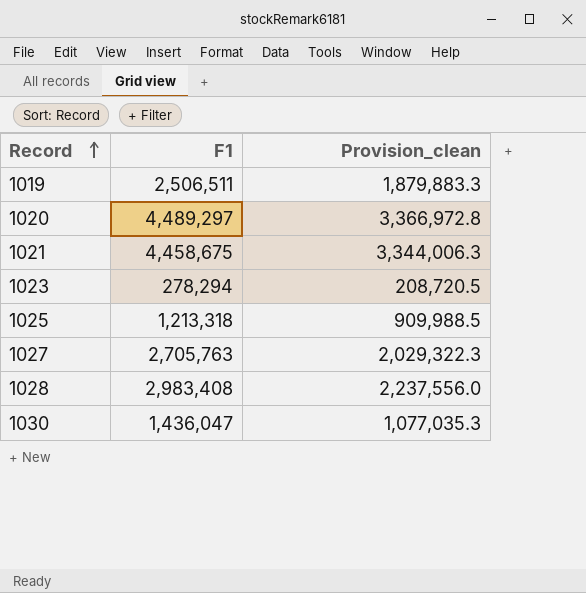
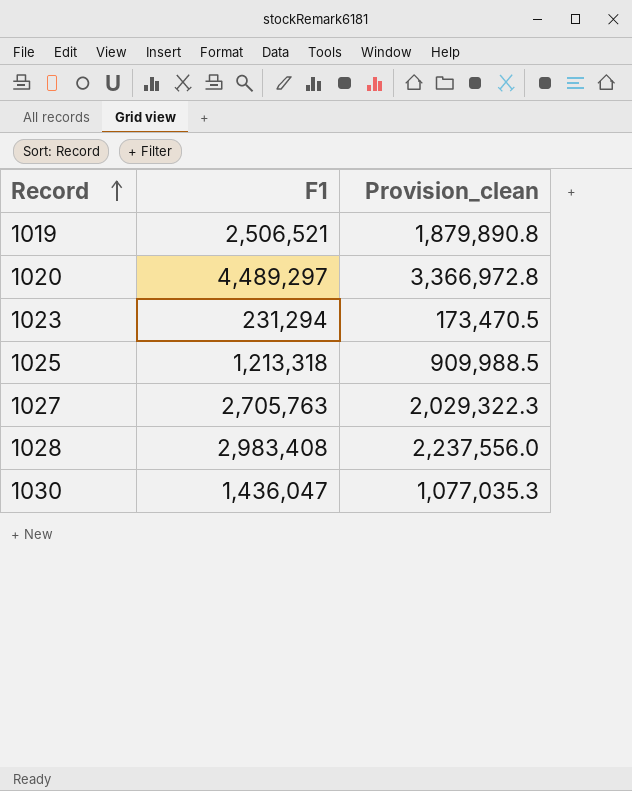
row 1021: 4,458,675 | 3,344,006.3 -> none
1019 | F1: 2,506,511 -> 2,506,521
1019 | Provision_clean: 1,879,883.3 -> 1,879,890.8
1023 | F1: 278,294 -> 231,294
1023 | Provision_clean: 208,720.5 -> 173,470.5

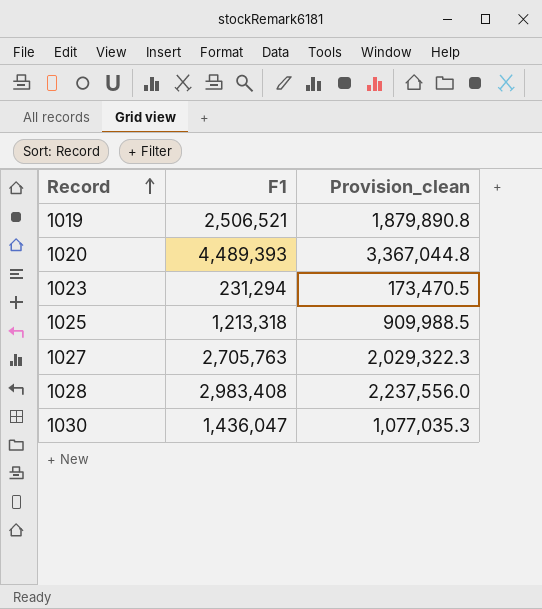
1020 | F1: 4,489,297 -> 4,489,393
1020 | Provision_clean: 3,366,972.8 -> 3,367,044.8

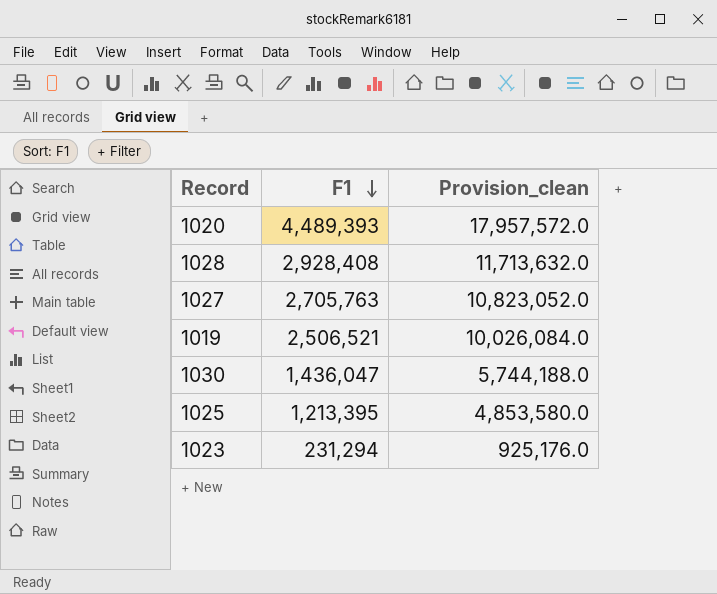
row order: Record ascending -> F1 descending
column Provision_clean | formula: [F1] * 0.75 -> [F1] * 4
1028 | F1: 2,983,408 -> 2,928,408
1025 | F1: 1,213,318 -> 1,213,395

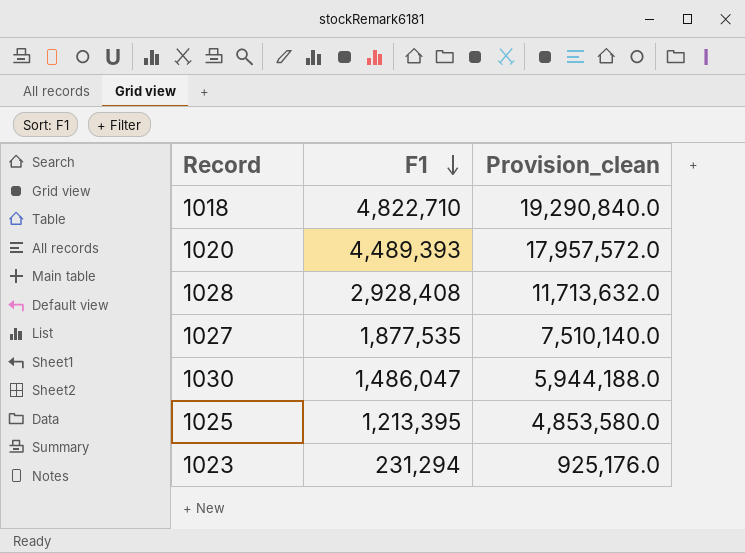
row 1019: 2,506,521 | 10,026,084.0 -> none
row 1018: none -> 4,822,710 | 19,290,840.0
1027 | F1: 2,705,763 -> 1,877,535
1027 | Provision_clean: 10,823,052.0 -> 7,510,140.0
1030 | F1: 1,436,047 -> 1,486,047
1030 | Provision_clean: 5,744,188.0 -> 5,944,188.0

